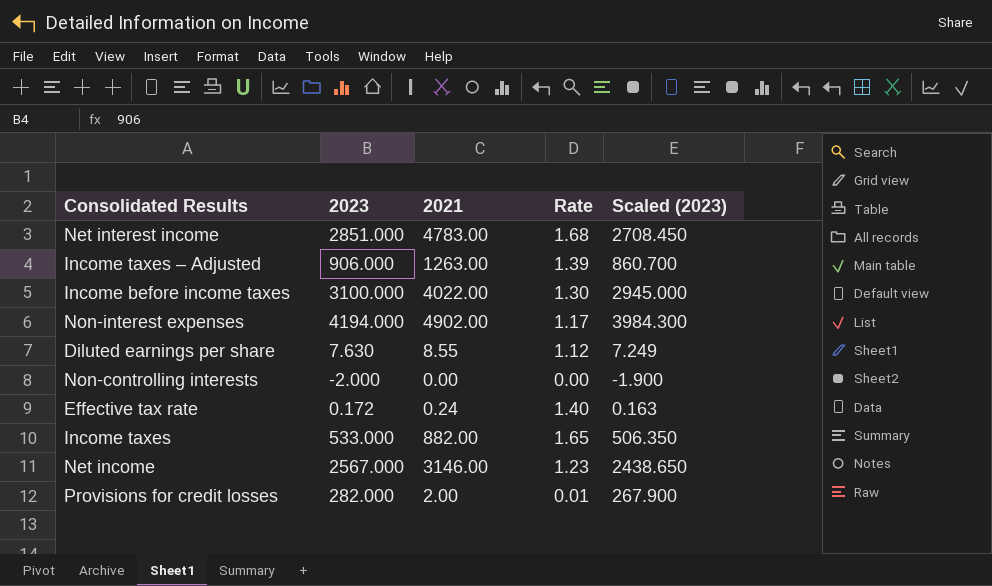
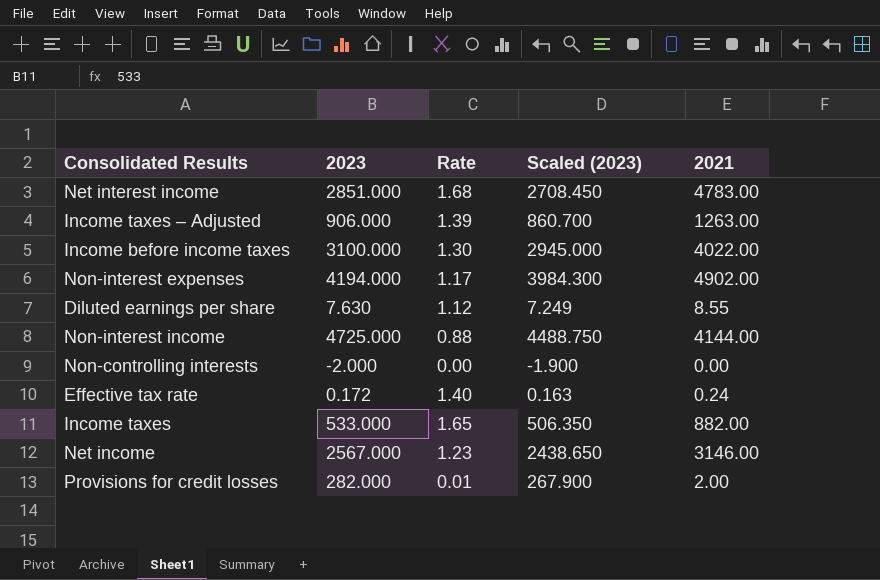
column 2021 | position: 3 -> 5
row Non-interest income: none -> 4725.000 | 0.88 | 4488.750 | 4144.00

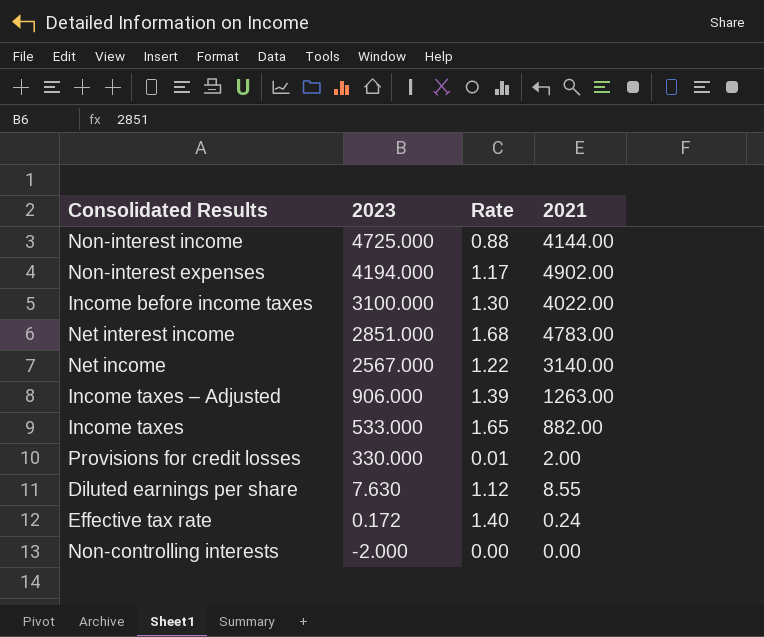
row order: none -> 2023 descending
column Scaled (2023) | formula: [2023] * 0.95 -> none
Net income | Rate: 1.23 -> 1.22
Net income | 2021: 3146.00 -> 3140.00
Provisions for credit losses | 2023: 282.000 -> 330.000

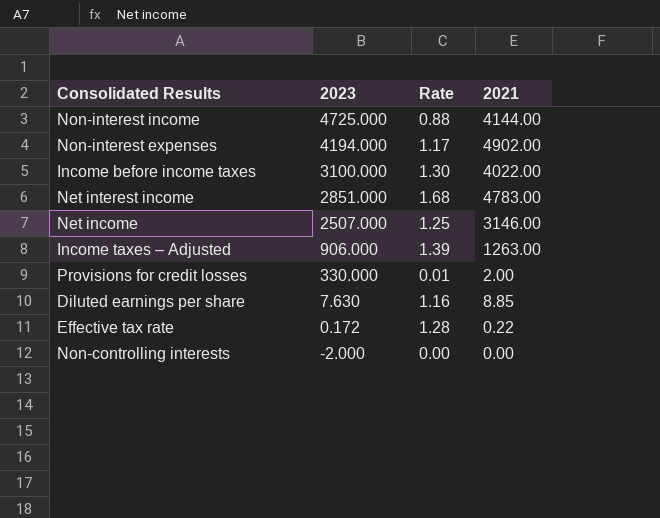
row Income taxes: 533.000 | 1.65 | 882.00 -> none
Net income | 2023: 2567.000 -> 2507.000
Net income | Rate: 1.22 -> 1.25
Net income | 2021: 3140.00 -> 3146.00
Diluted earnings per share | Rate: 1.12 -> 1.16
Diluted earnings per share | 2021: 8.55 -> 8.85
Effective tax rate | Rate: 1.40 -> 1.28
Effective tax rate | 2021: 0.24 -> 0.22

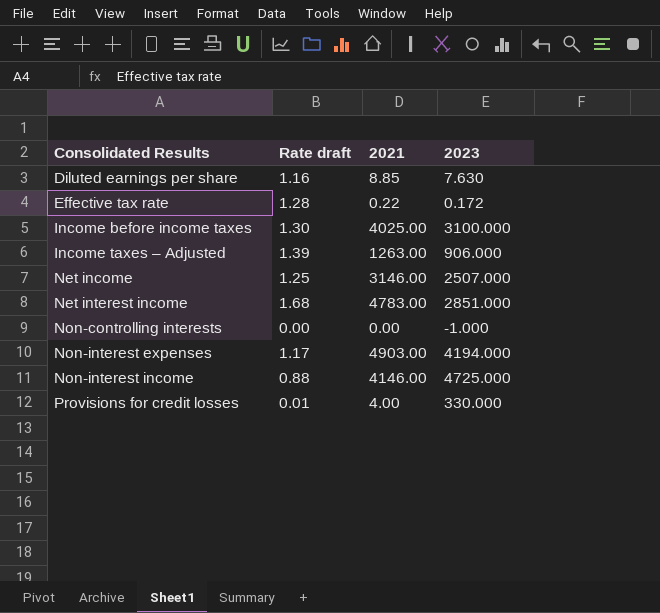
row order: 2023 descending -> Consolidated Results ascending
column name: Rate -> Rate draft
column 2023 | position: 2 -> 4
Income before income taxes | 2021: 4022.00 -> 4025.00
Non-controlling interests | 2023: -2.000 -> -1.000
Non-interest expenses | 2021: 4902.00 -> 4903.00
Non-interest income | 2021: 4144.00 -> 4146.00
Provisions for credit losses | 2021: 2.00 -> 4.00

